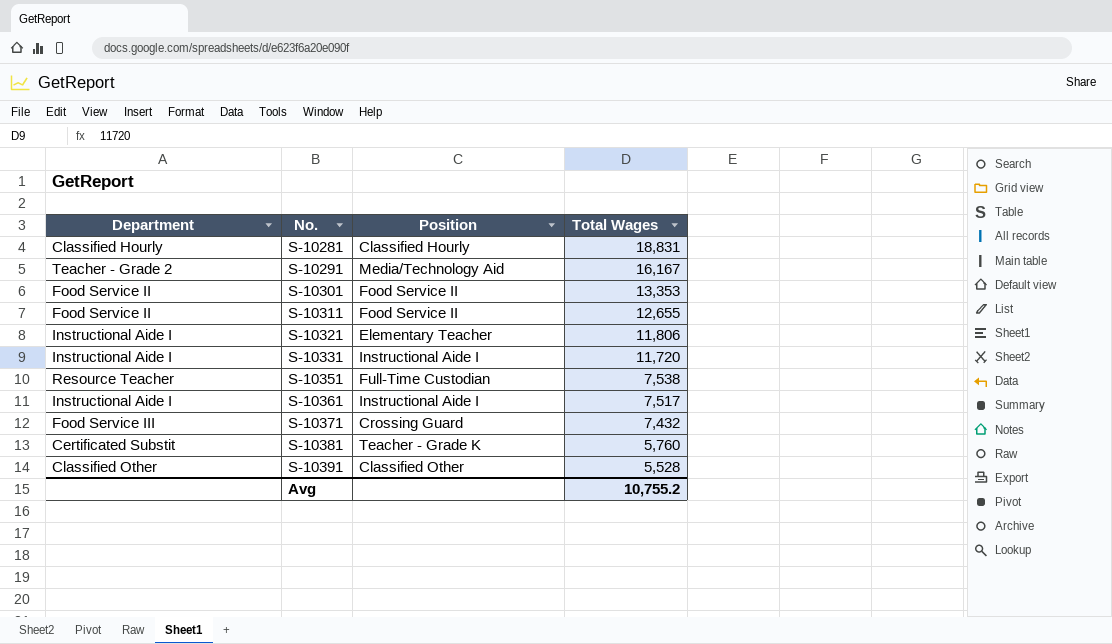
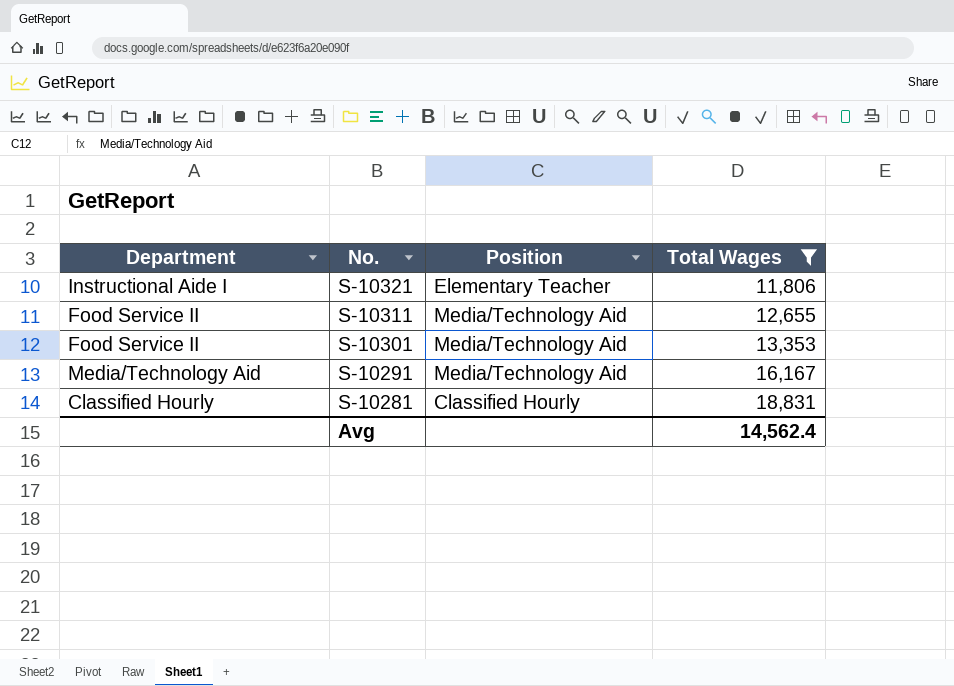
filter: none -> Total Wages >= 11,806
row order: No. ascending -> No. descending
S-10311 | Position: Food Service II -> Media/Technology Aid
S-10301 | Position: Food Service II -> Media/Technology Aid
S-10291 | Department: Teacher - Grade 2 -> Media/Technology Aid
Avg | Total Wages: 10,755.2 -> 14,562.4

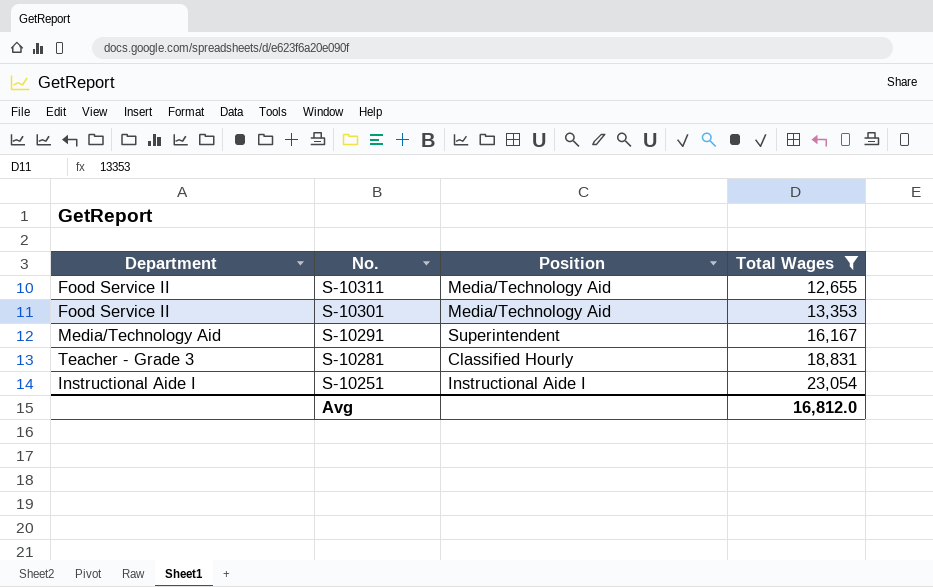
row S-10321: Instructional Aide I | Elementary Teacher | 11,806 -> none
S-10291 | Position: Media/Technology Aid -> Superintendent
S-10281 | Department: Classified Hourly -> Teacher - Grade 3
row S-10251: none -> Instructional Aide I | Instructional Aide I | 23,054
Avg | Total Wages: 14,562.4 -> 16,812.0

